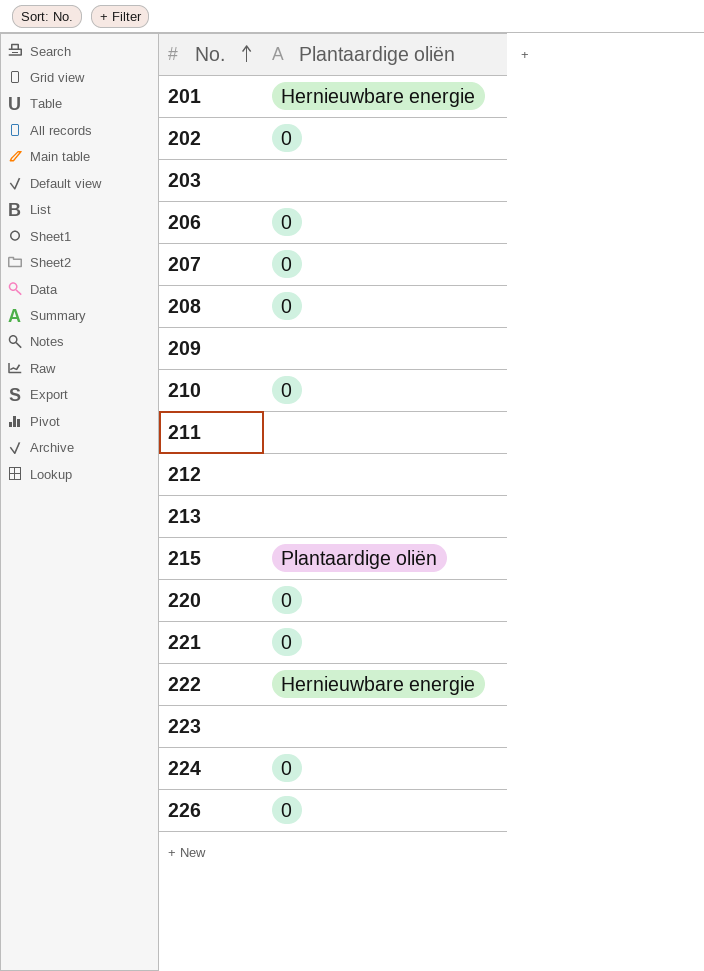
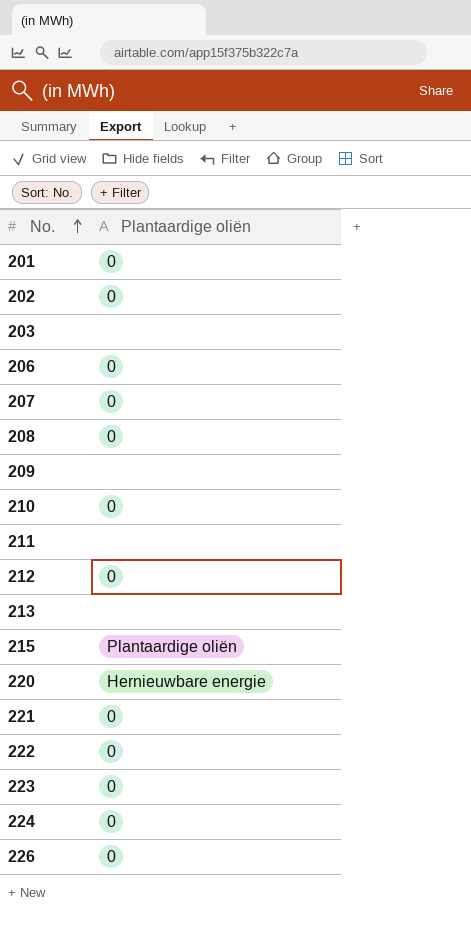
201 | Plantaardige oliën: Hernieuwbare energie -> 0
212 | Plantaardige oliën: none -> 0
220 | Plantaardige oliën: 0 -> Hernieuwbare energie
222 | Plantaardige oliën: Hernieuwbare energie -> 0
223 | Plantaardige oliën: none -> 0

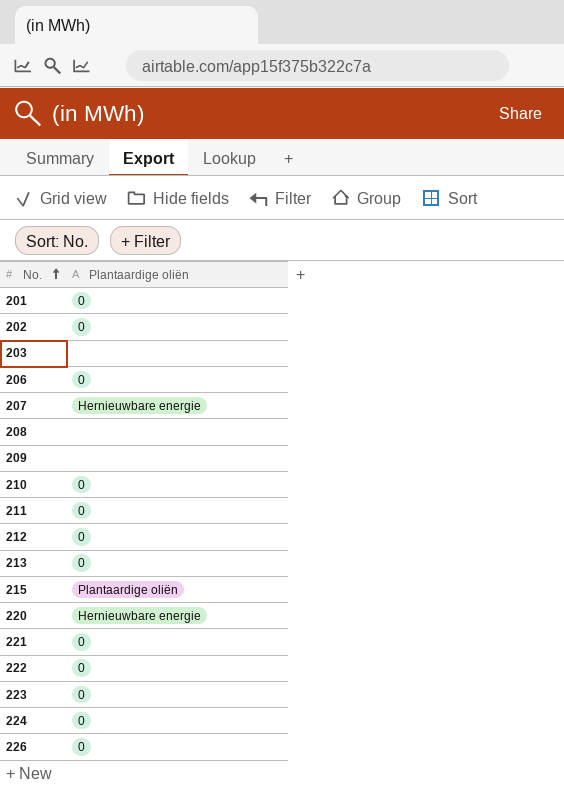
207 | Plantaardige oliën: 0 -> Hernieuwbare energie
208 | Plantaardige oliën: 0 -> none
211 | Plantaardige oliën: none -> 0
213 | Plantaardige oliën: none -> 0

